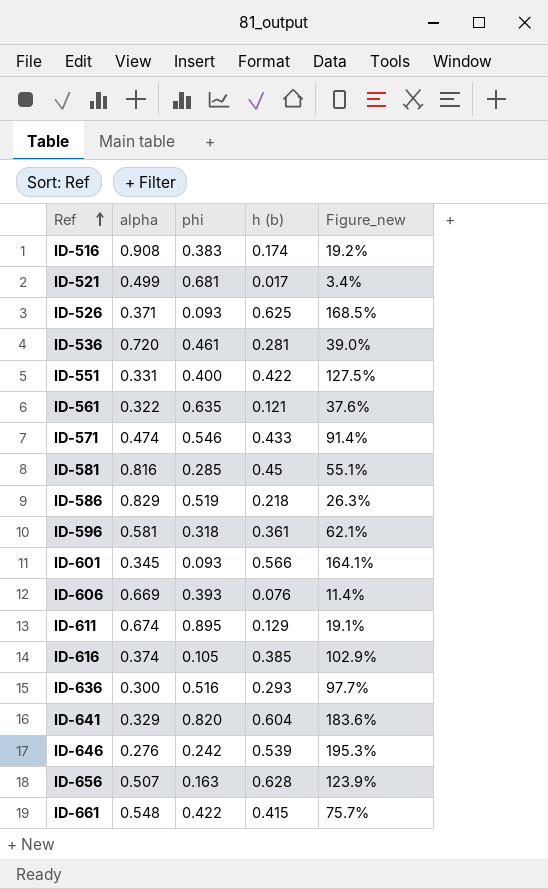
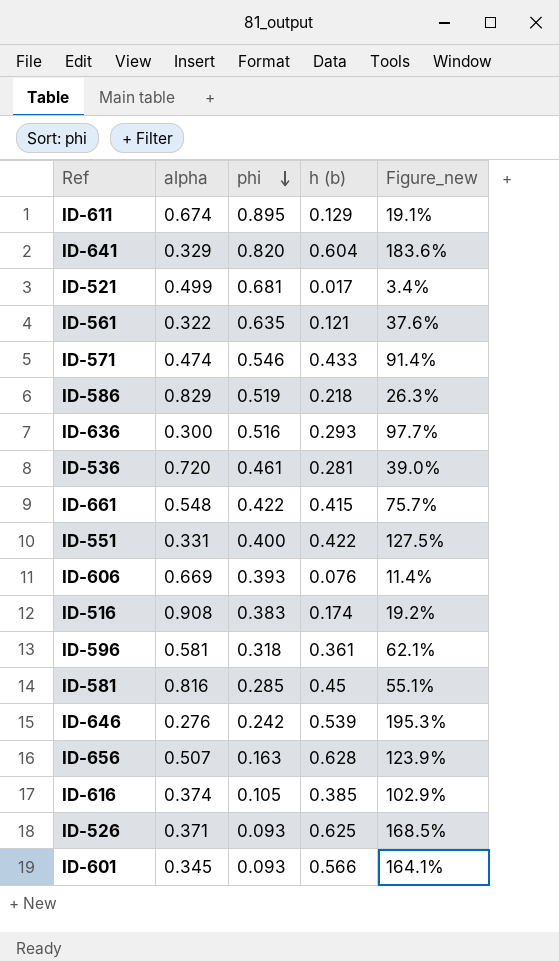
row order: Ref ascending -> phi descending

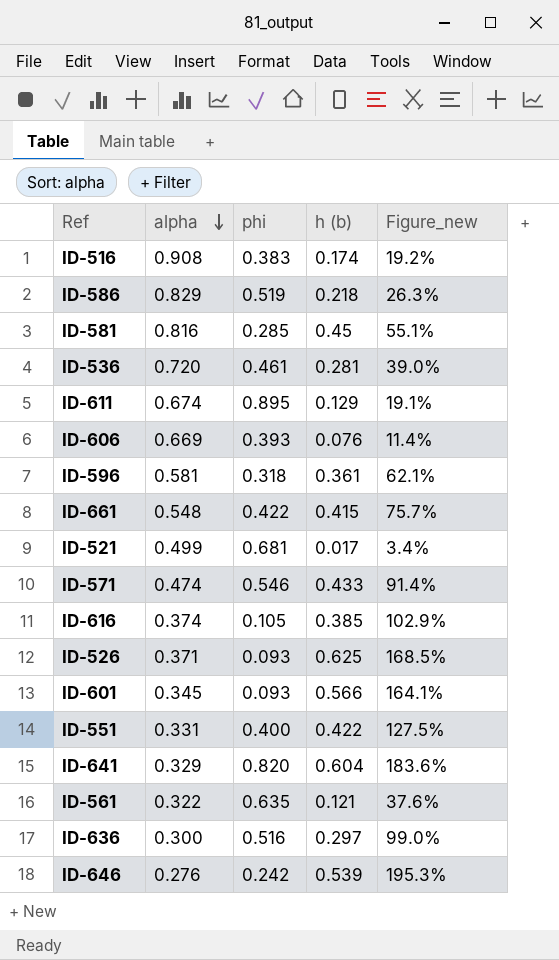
row order: phi descending -> alpha descending
row ID-656: 0.507 | 0.163 | 0.628 | 123.9% -> none
ID-636 | h (b): 0.293 -> 0.297
ID-636 | Figure_new: 97.7% -> 99.0%

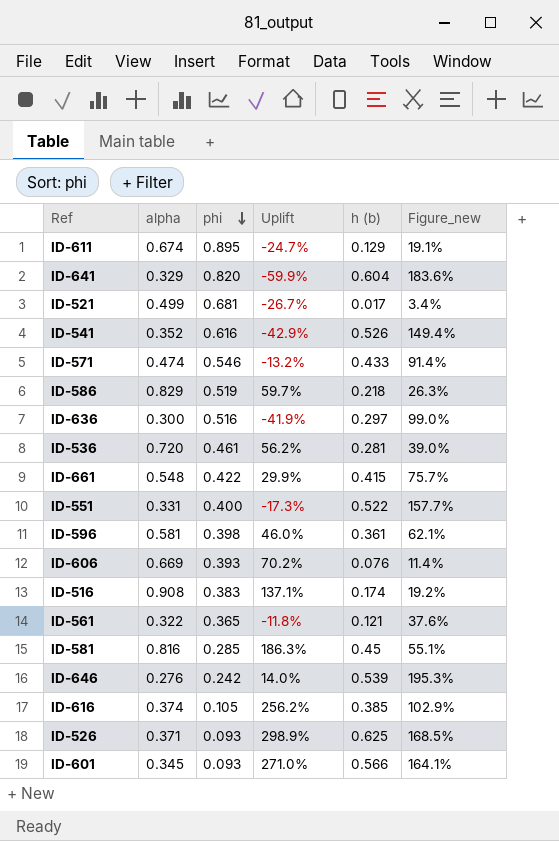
row order: alpha descending -> phi descending
column Uplift | formula: none -> ([alpha] - [phi]) / [phi]
row ID-541: none -> 0.352 | 0.616 | -42.9% | 0.526 | 149.4%
ID-551 | h (b): 0.422 -> 0.522
ID-551 | Figure_new: 127.5% -> 157.7%
ID-596 | phi: 0.318 -> 0.398
ID-561 | phi: 0.635 -> 0.365

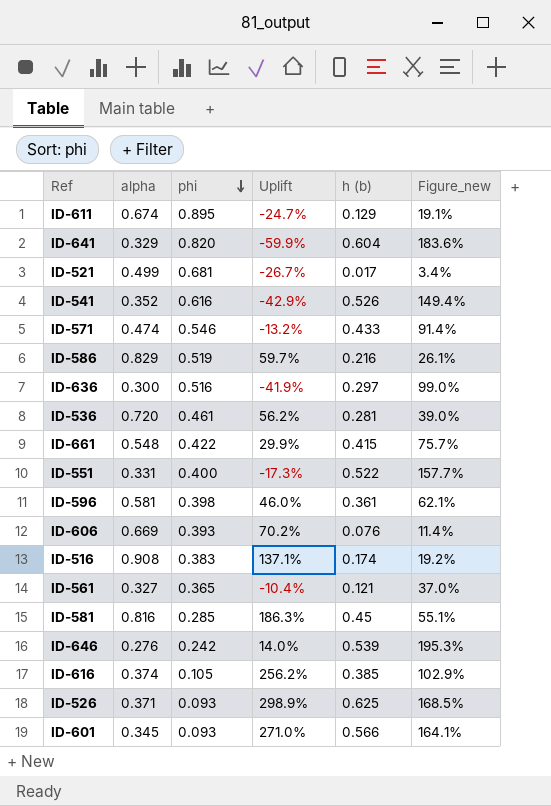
ID-586 | h (b): 0.218 -> 0.216
ID-586 | Figure_new: 26.3% -> 26.1%
ID-561 | alpha: 0.322 -> 0.327
ID-561 | Uplift: -11.8% -> -10.4%
ID-561 | Figure_new: 37.6% -> 37.0%

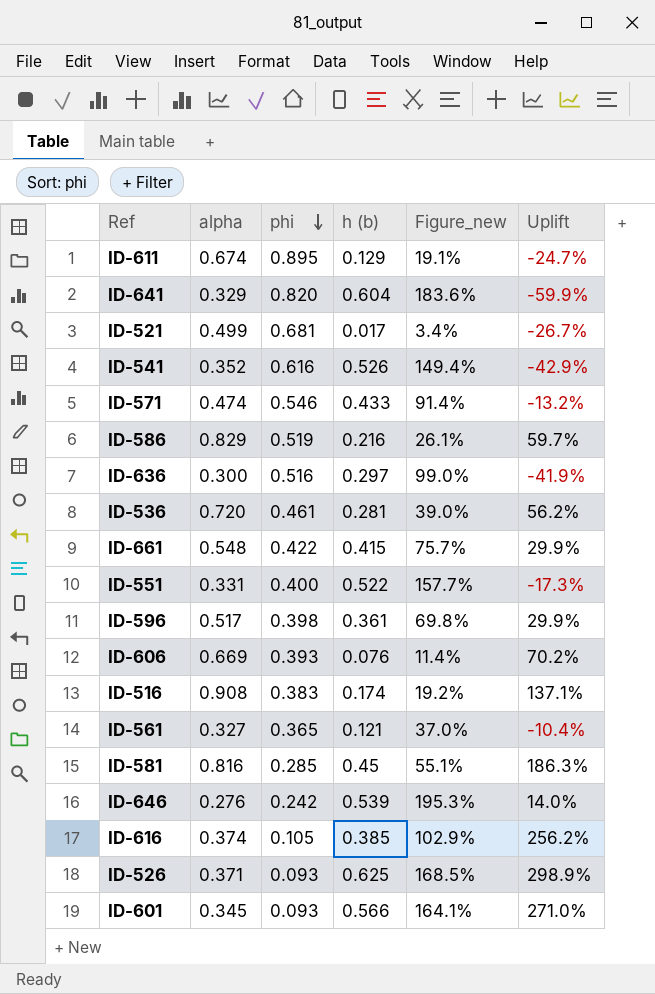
column Uplift | position: 4 -> 6
ID-596 | alpha: 0.581 -> 0.517
ID-596 | Figure_new: 62.1% -> 69.8%
ID-596 | Uplift: 46.0% -> 29.9%

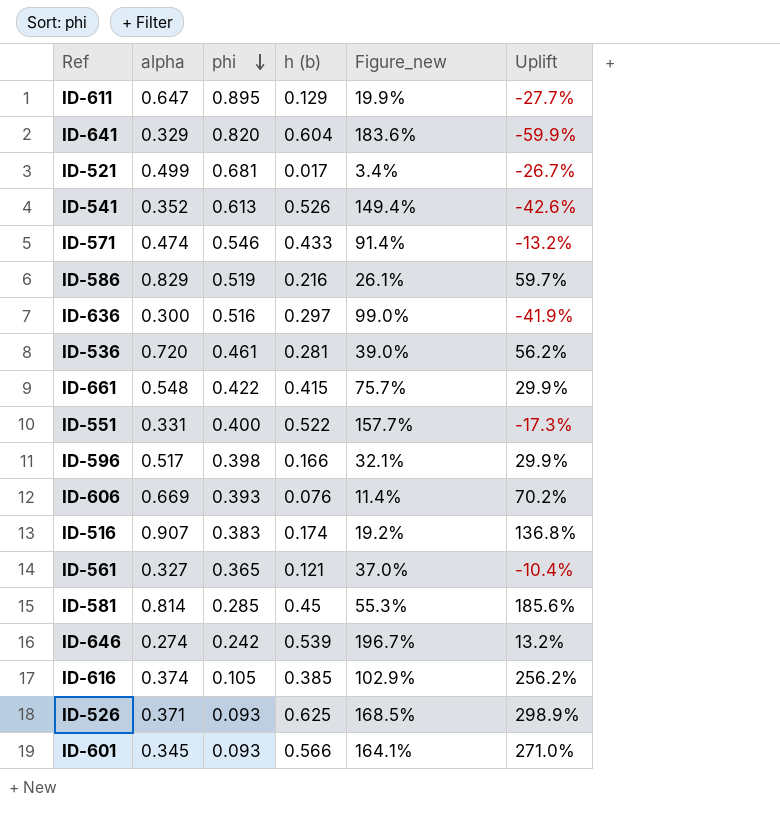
ID-611 | alpha: 0.674 -> 0.647
ID-611 | Figure_new: 19.1% -> 19.9%
ID-611 | Uplift: -24.7% -> -27.7%
ID-541 | phi: 0.616 -> 0.613
ID-541 | Uplift: -42.9% -> -42.6%
ID-596 | h (b): 0.361 -> 0.166
ID-596 | Figure_new: 69.8% -> 32.1%
ID-516 | alpha: 0.908 -> 0.907
ID-516 | Uplift: 137.1% -> 136.8%
ID-581 | alpha: 0.816 -> 0.814
ID-581 | Figure_new: 55.1% -> 55.3%
ID-581 | Uplift: 186.3% -> 185.6%
ID-646 | alpha: 0.276 -> 0.274
ID-646 | Figure_new: 195.3% -> 196.7%
ID-646 | Uplift: 14.0% -> 13.2%

